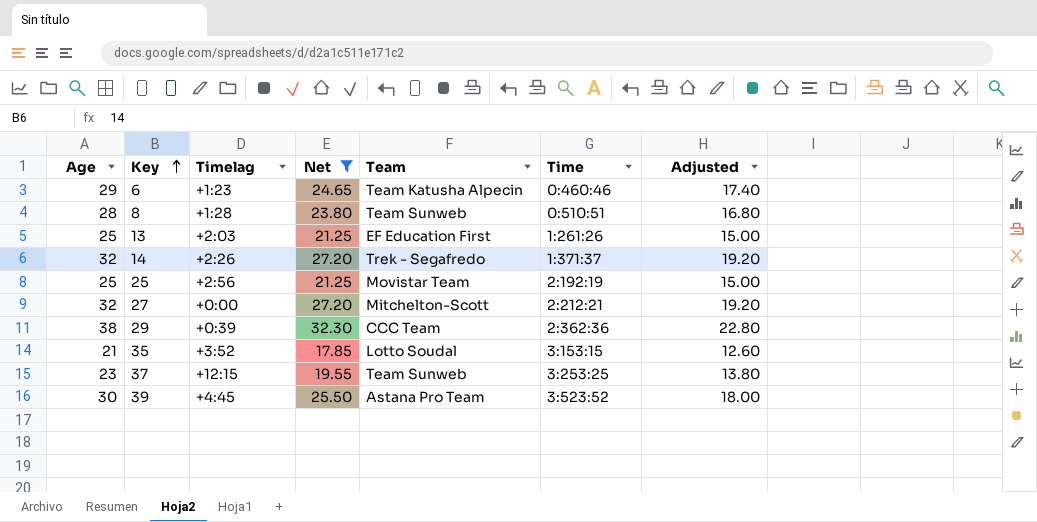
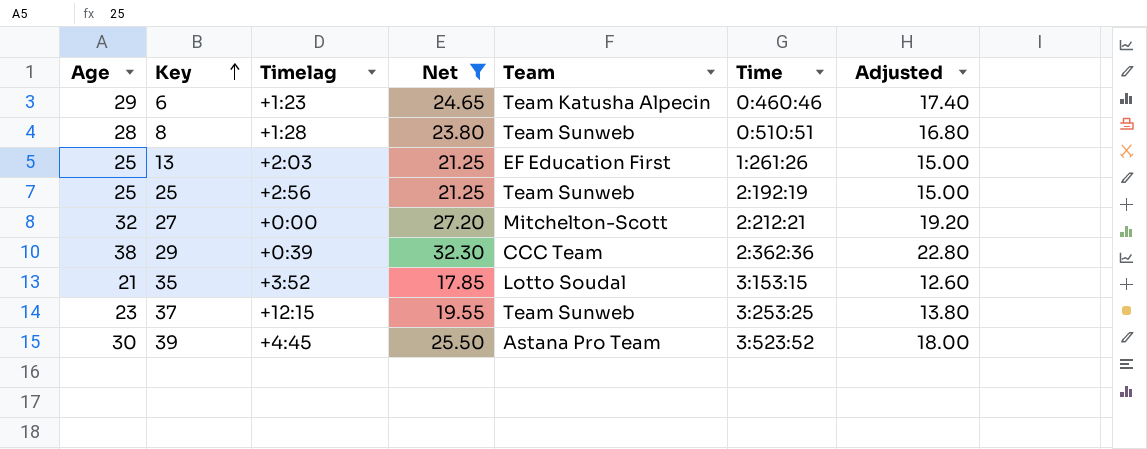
row 14: 32 | +2:26 | 27.20 | Trek - Segafredo | 1:371:37 | 19.20 -> none
25 | Team: Movistar Team -> Team Sunweb

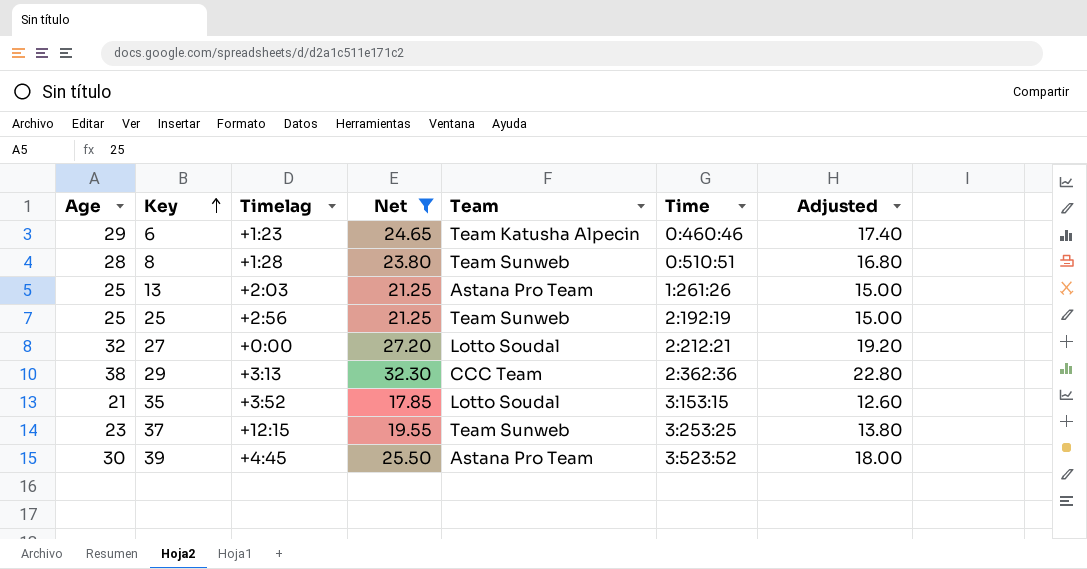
13 | Team: EF Education First -> Astana Pro Team
27 | Team: Mitchelton-Scott -> Lotto Soudal
29 | Timelag: +0:39 -> +3:13

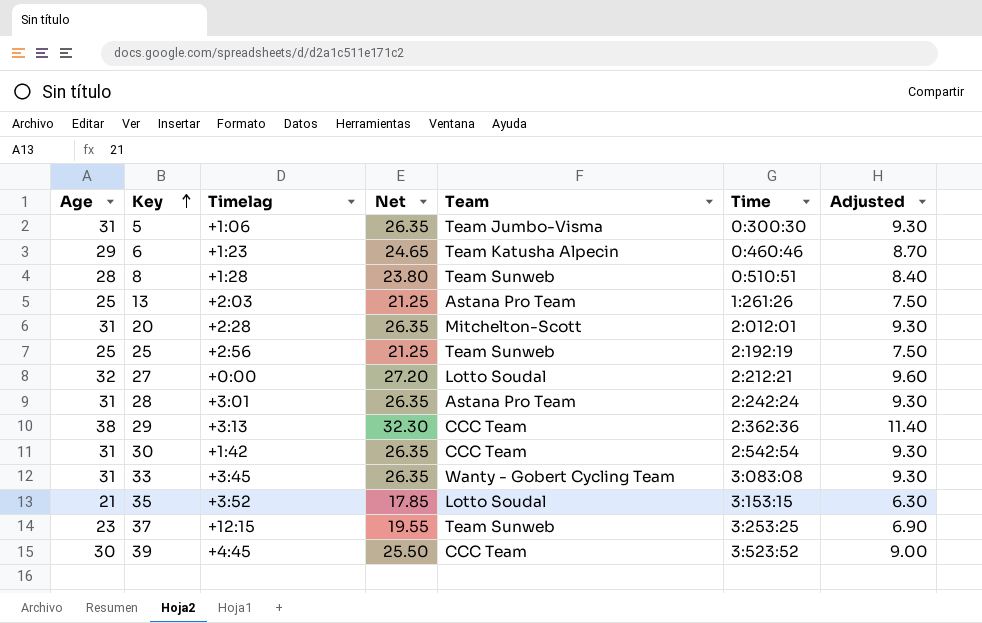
filter: Net != 26.35 -> none
column Adjusted | formula: [Age] * 0.6 -> [Age] * 0.3
39 | Team: Astana Pro Team -> CCC Team

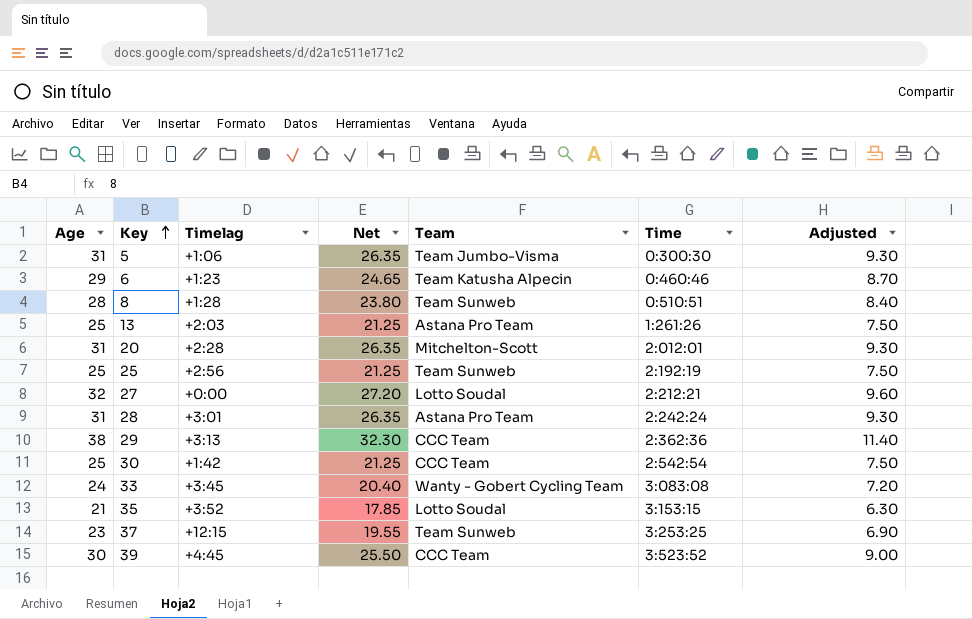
30 | Age: 31 -> 25
30 | Net: 26.35 -> 21.25
30 | Adjusted: 9.30 -> 7.50
33 | Age: 31 -> 24
33 | Net: 26.35 -> 20.40
33 | Adjusted: 9.30 -> 7.20

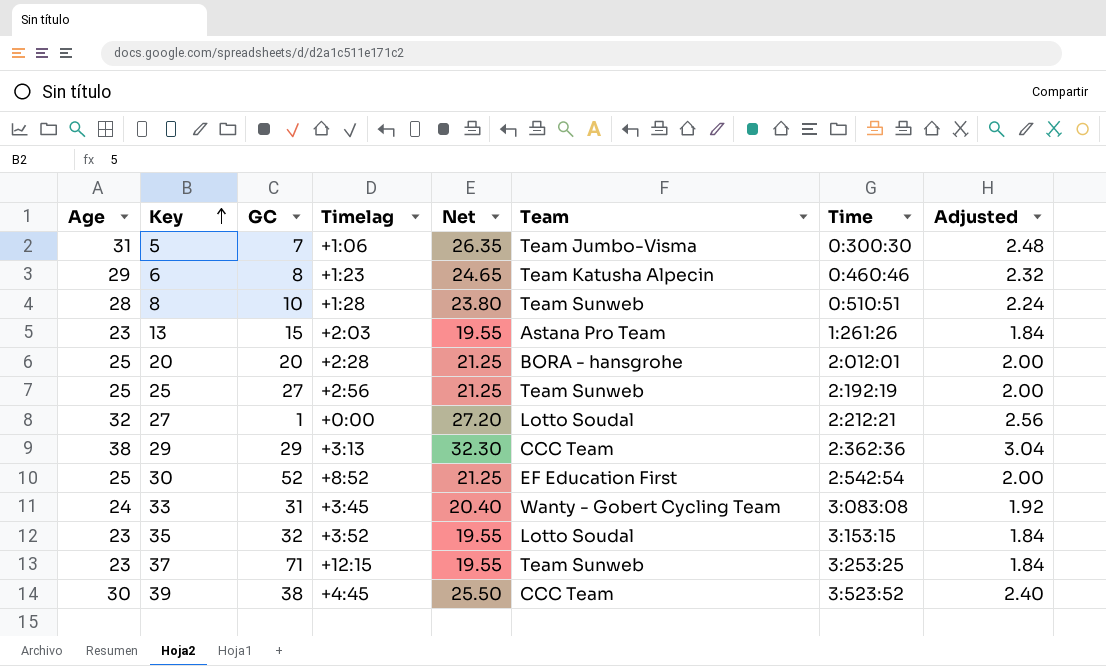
column GC | position: none -> 3
column Adjusted | formula: [Age] * 0.3 -> [Age] * 0.08
row 28: 31 | +3:01 | 26.35 | Astana Pro Team | 2:242:24 | 9.30 -> none
13 | Age: 25 -> 23
13 | Net: 21.25 -> 19.55
20 | Age: 31 -> 25
20 | Net: 26.35 -> 21.25
20 | Team: Mitchelton-Scott -> BORA - hansgrohe
30 | Timelag: +1:42 -> +8:52
30 | Team: CCC Team -> EF Education First
35 | Age: 21 -> 23
35 | Net: 17.85 -> 19.55

